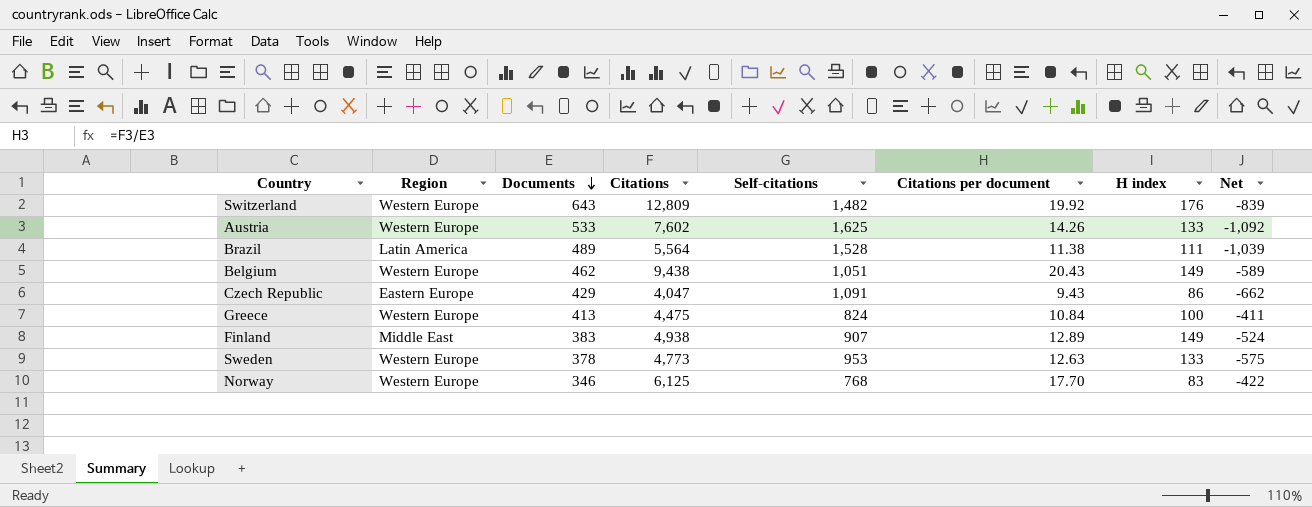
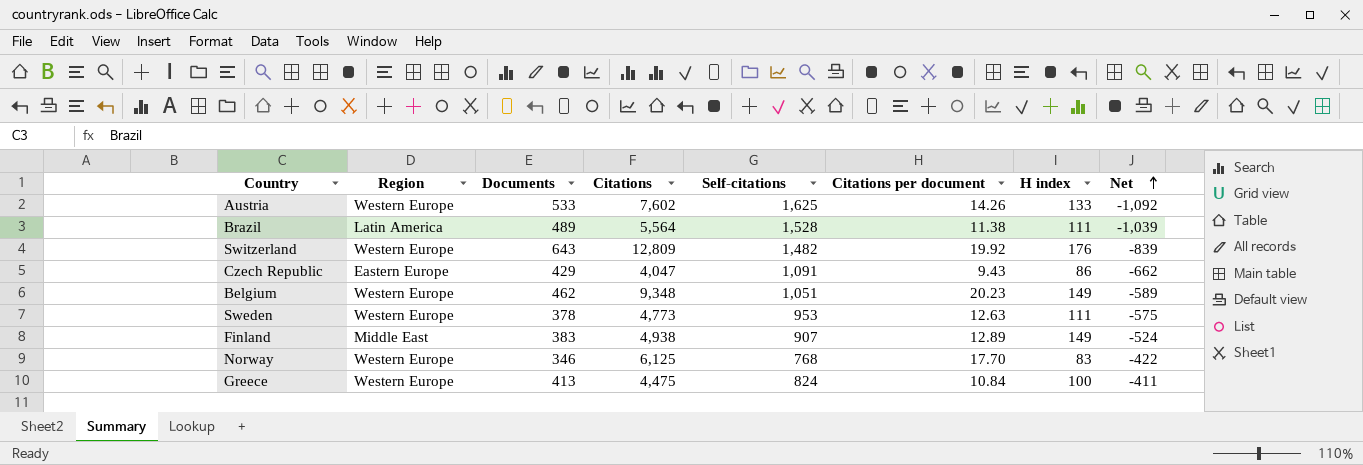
row order: Documents descending -> Net ascending
Belgium | Citations: 9,438 -> 9,348
Belgium | Citations per document: 20.43 -> 20.23
Sweden | H index: 133 -> 111

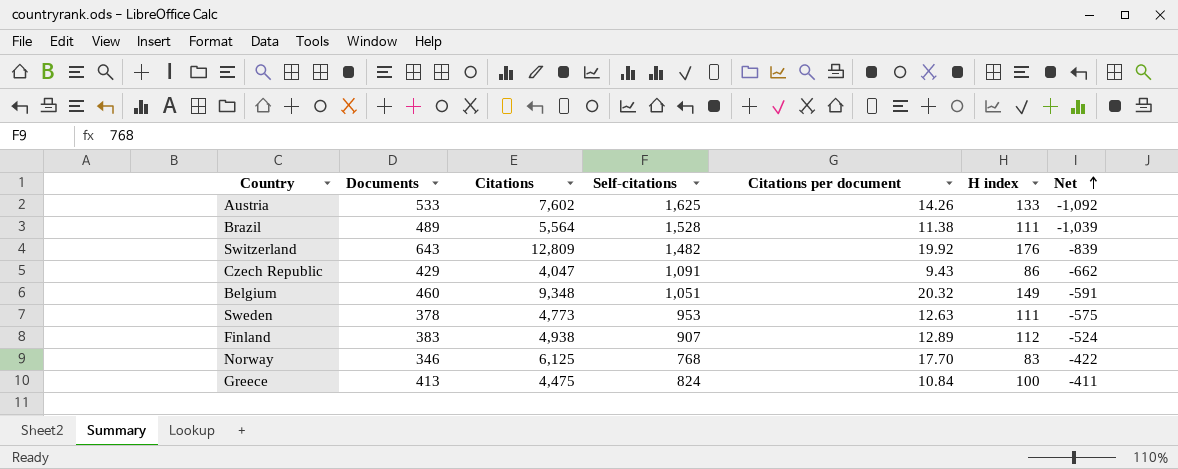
column Region | position: 2 -> none
Belgium | Documents: 462 -> 460
Belgium | Citations per document: 20.23 -> 20.32
Belgium | Net: -589 -> -591
Finland | H index: 149 -> 112

